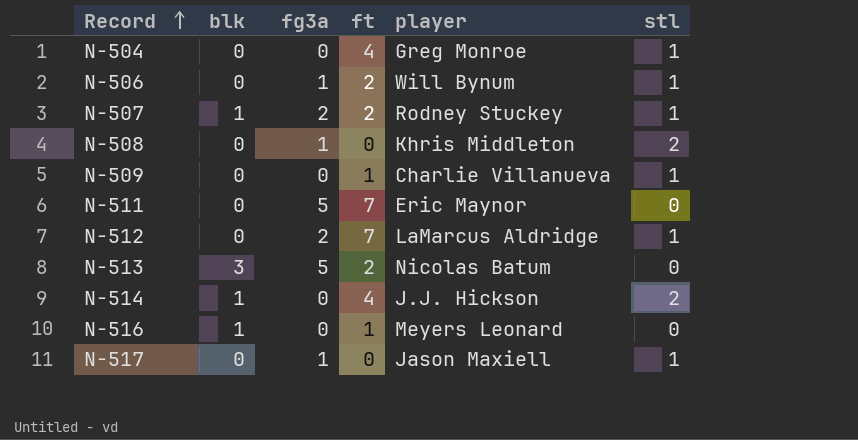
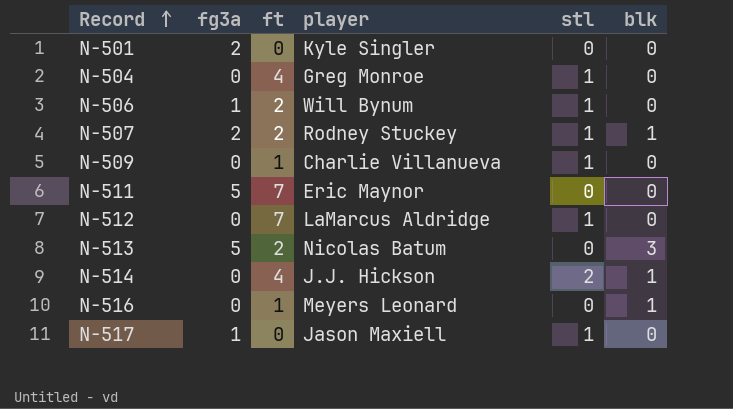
column blk | position: 2 -> 6
row N-508: 0 | 1 | 0 | Khris Middleton | 2 -> none
row N-501: none -> 2 | 0 | Kyle Singler | 0 | 0
N-512 | fg3a: 2 -> 0

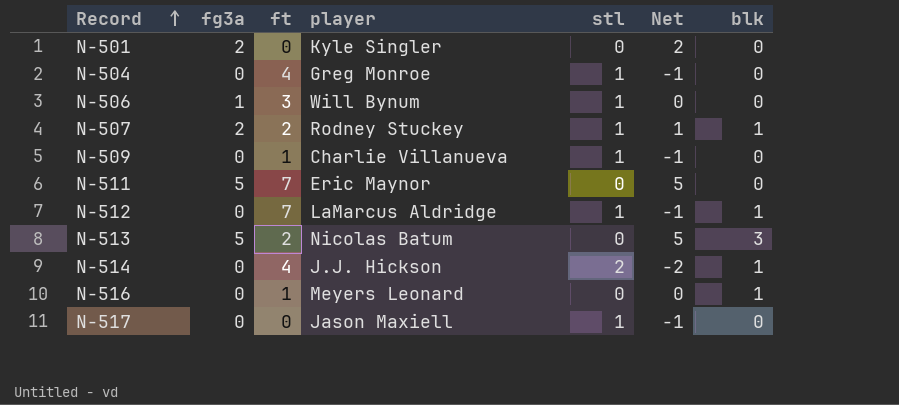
column Net | formula: none -> [fg3a] - [stl]
N-506 | ft: 2 -> 3
N-512 | blk: 0 -> 1
N-517 | fg3a: 1 -> 0

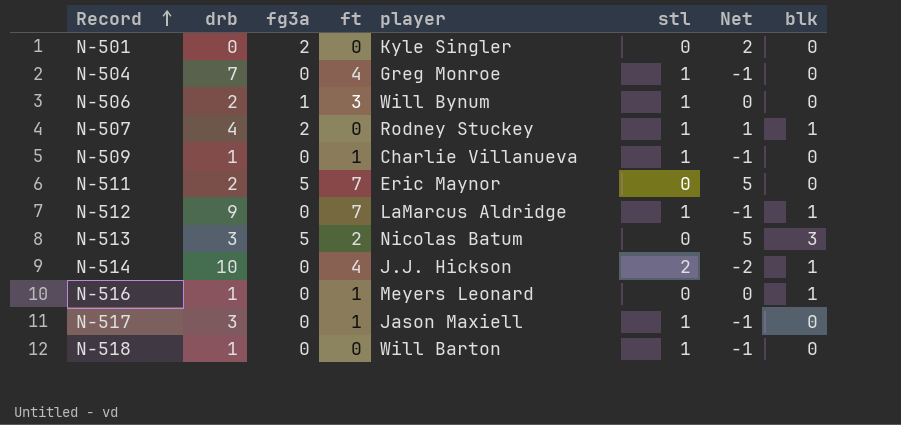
column drb | position: none -> 2
N-507 | ft: 2 -> 0
N-517 | ft: 0 -> 1
row N-518: none -> 1 | 0 | 0 | Will Barton | 1 | -1 | 0

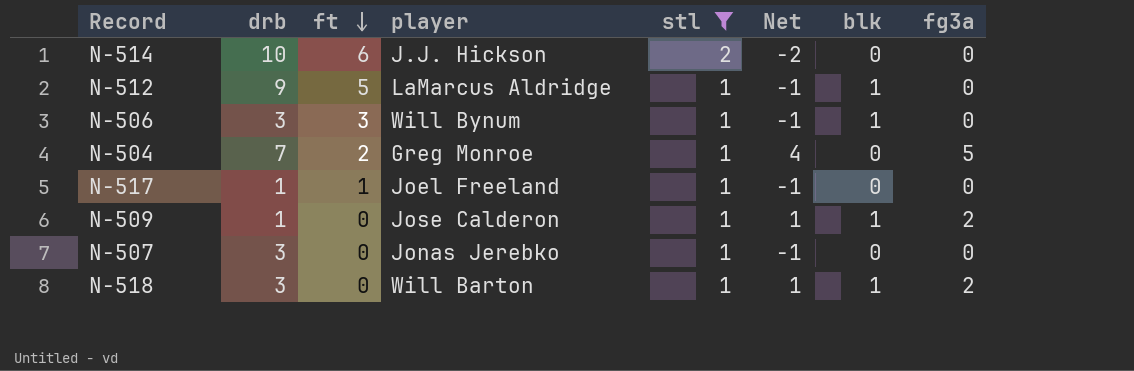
filter: none -> stl != 0
row order: Record ascending -> ft descending
column fg3a | position: 3 -> 8
N-514 | ft: 4 -> 6
N-514 | blk: 1 -> 0
N-512 | ft: 7 -> 5
N-506 | drb: 2 -> 3
N-506 | Net: 0 -> -1
N-506 | blk: 0 -> 1
N-506 | fg3a: 1 -> 0
N-504 | ft: 4 -> 2
N-504 | Net: -1 -> 4
N-504 | fg3a: 0 -> 5
N-517 | drb: 3 -> 1
N-517 | player: Jason Maxiell -> Joel Freeland
N-509 | ft: 1 -> 0
N-509 | player: Charlie Villanueva -> Jose Calderon
N-509 | Net: -1 -> 1
N-509 | blk: 0 -> 1
N-509 | fg3a: 0 -> 2
N-507 | drb: 4 -> 3
N-507 | player: Rodney Stuckey -> Jonas Jerebko
N-507 | Net: 1 -> -1
N-507 | blk: 1 -> 0
N-507 | fg3a: 2 -> 0
N-518 | drb: 1 -> 3
N-518 | Net: -1 -> 1
N-518 | blk: 0 -> 1
N-518 | fg3a: 0 -> 2

